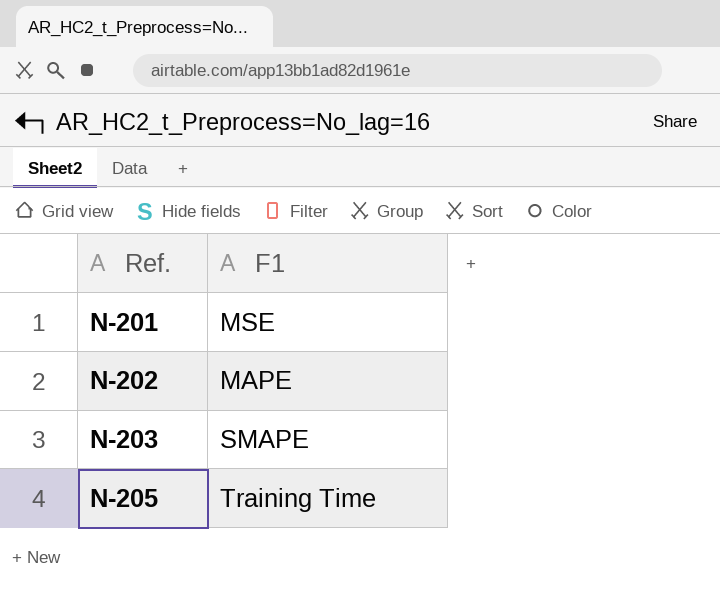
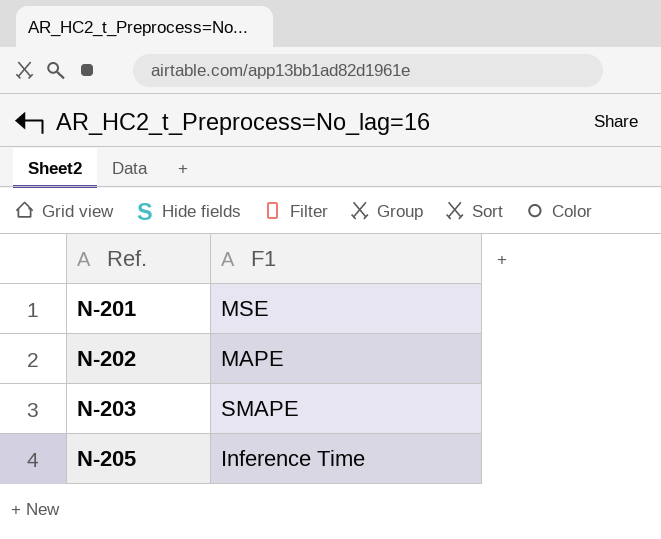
N-205 | F1: Training Time -> Inference Time

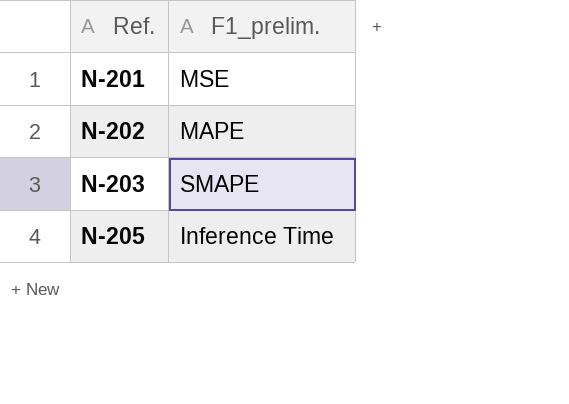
column name: F1 -> F1_prelim.

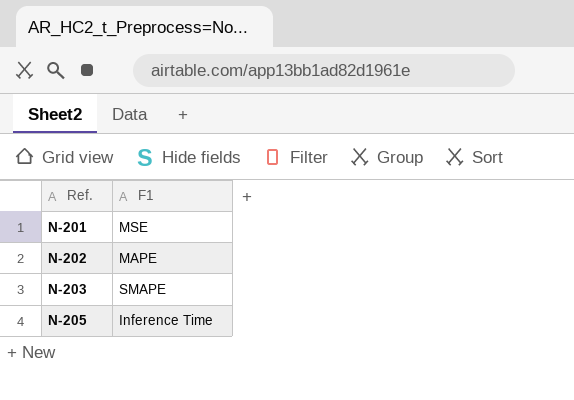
column name: F1_prelim. -> F1

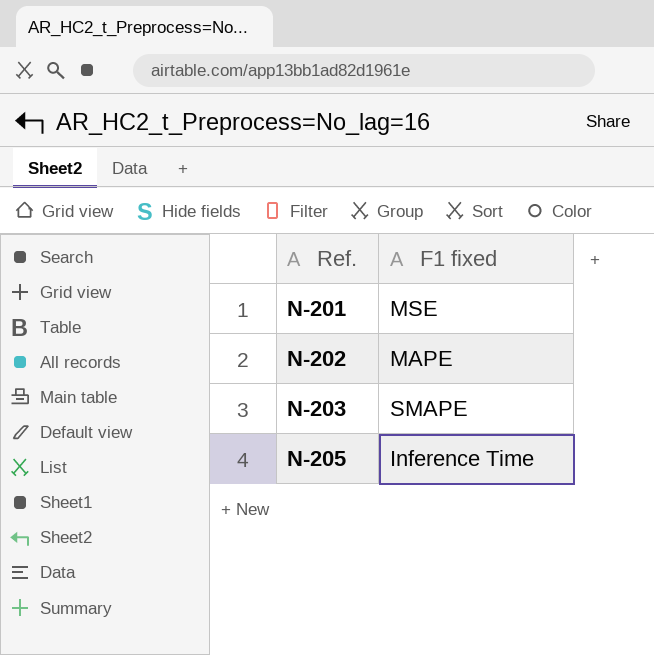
column name: F1 -> F1 fixed

